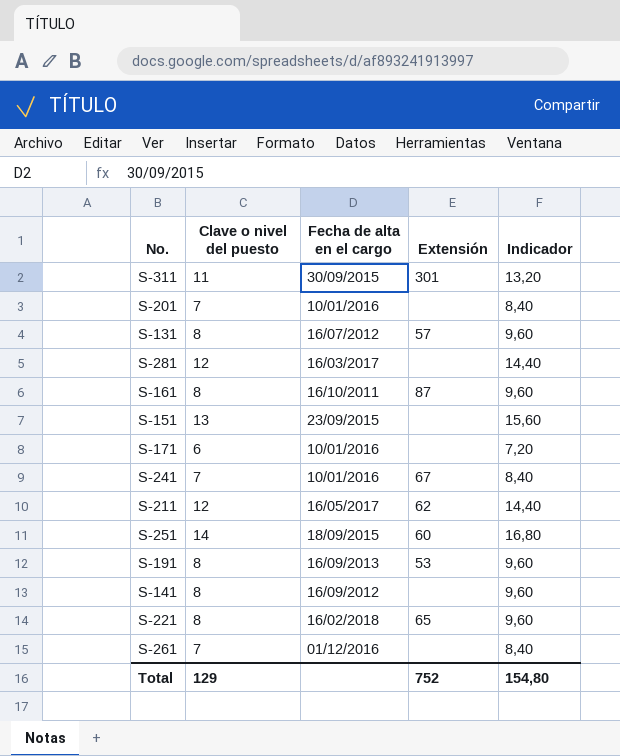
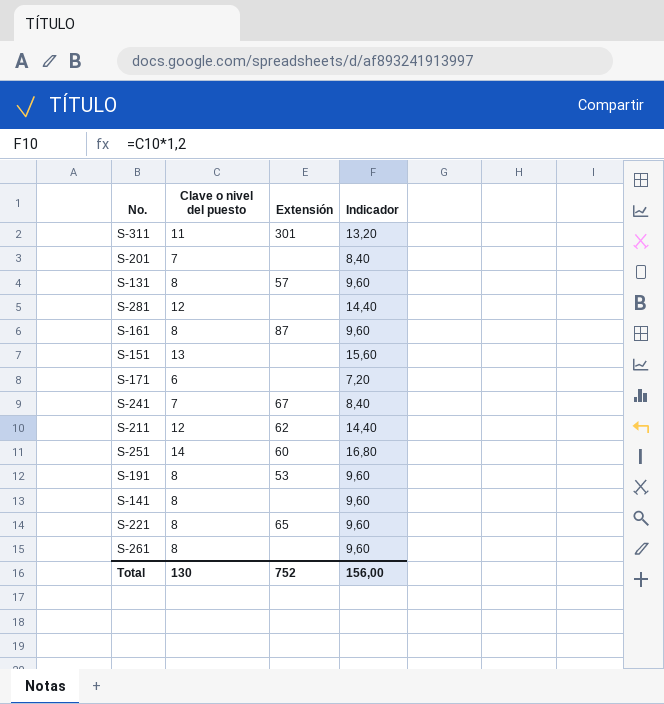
column Fecha de alta en el cargo | position: 3 -> none
S-261 | Clave o nivel del puesto: 7 -> 8
S-261 | Indicador: 8,40 -> 9,60
Total | Clave o nivel del puesto: 129 -> 130
Total | Indicador: 154,80 -> 156,00

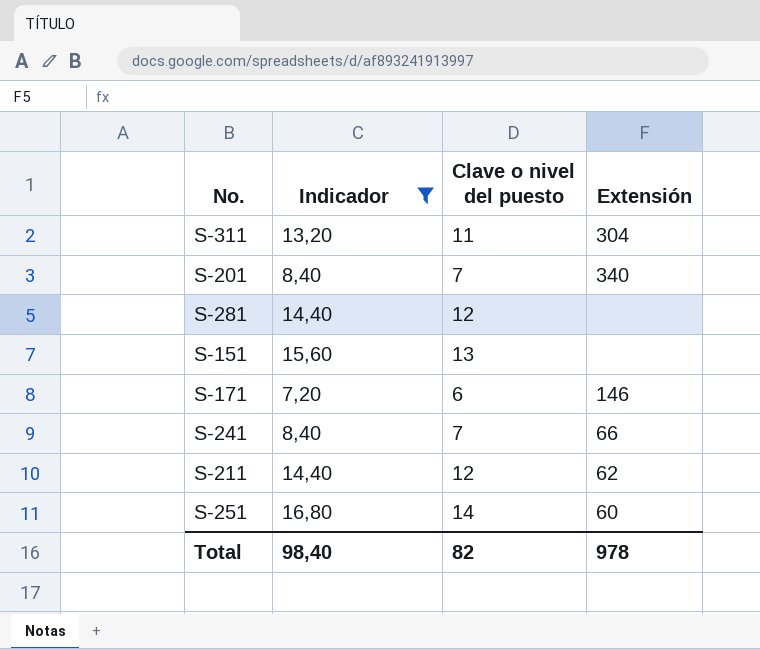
filter: none -> Indicador != 9,60
column Indicador | position: 4 -> 2
S-311 | Extensión: 301 -> 304
S-201 | Extensión: none -> 340
S-171 | Extensión: none -> 146
S-241 | Extensión: 67 -> 66
Total | Indicador: 156,00 -> 98,40
Total | Clave o nivel del puesto: 130 -> 82
Total | Extensión: 752 -> 978

